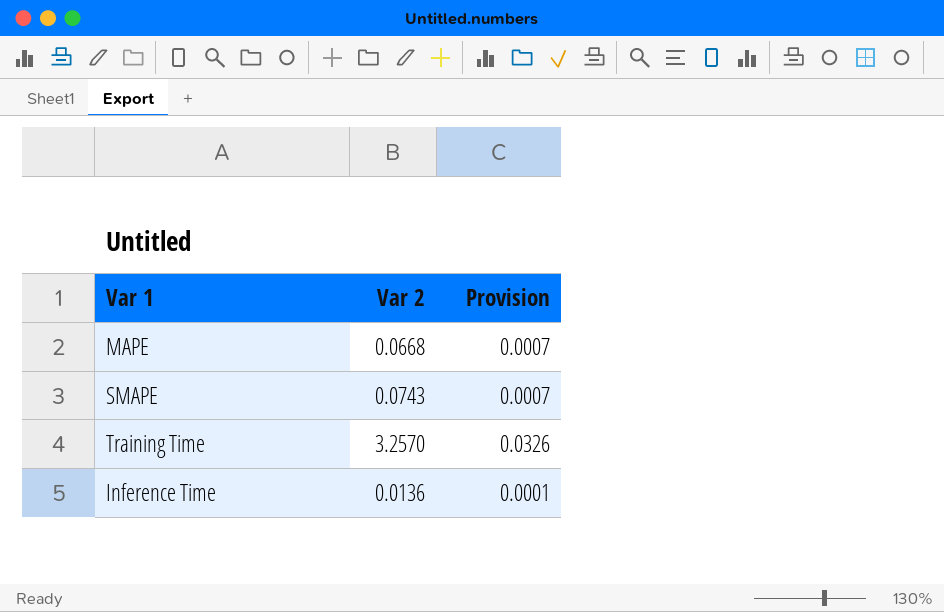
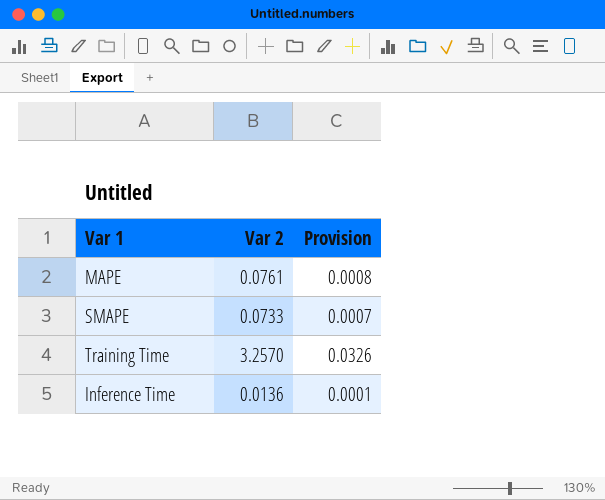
MAPE | Var 2: 0.0668 -> 0.0761
MAPE | Provision: 0.0007 -> 0.0008
SMAPE | Var 2: 0.0743 -> 0.0733

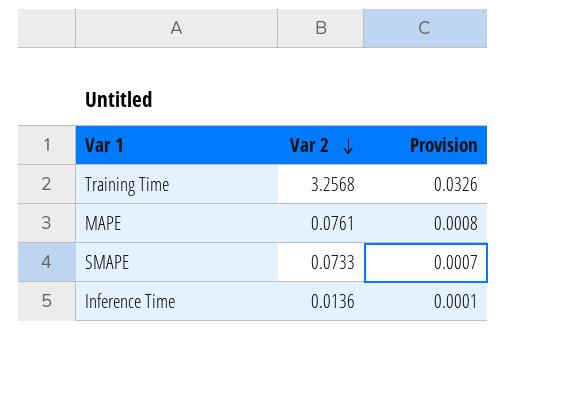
row order: none -> Var 2 descending
Training Time | Var 2: 3.2570 -> 3.2568

